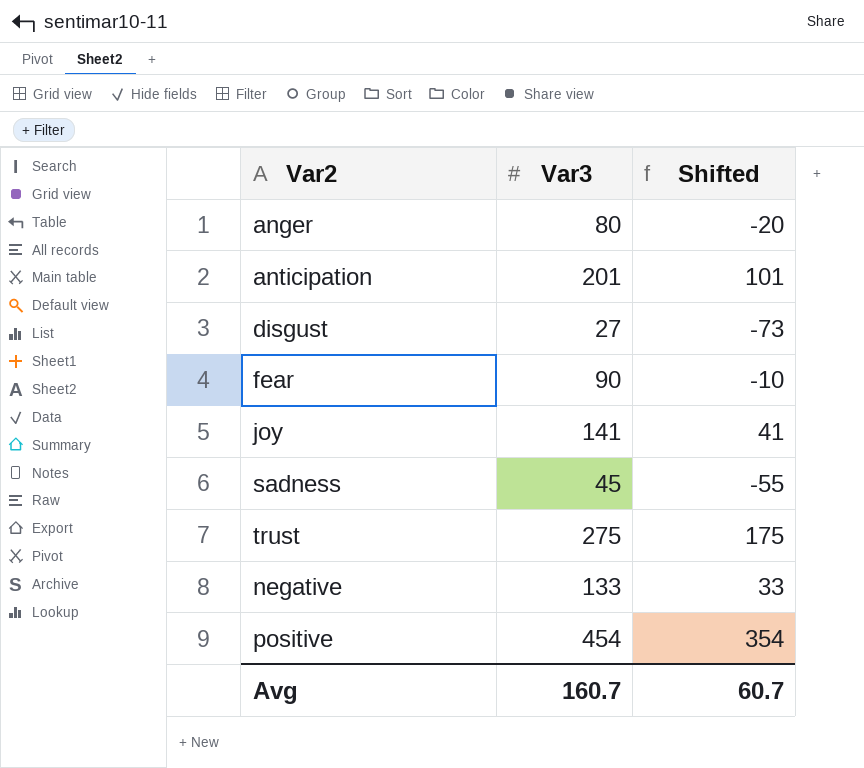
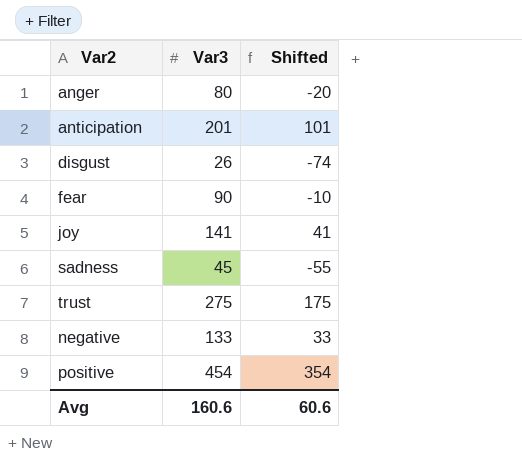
disgust | Var3: 27 -> 26
disgust | Shifted: -73 -> -74
Avg | Var3: 160.7 -> 160.6
Avg | Shifted: 60.7 -> 60.6

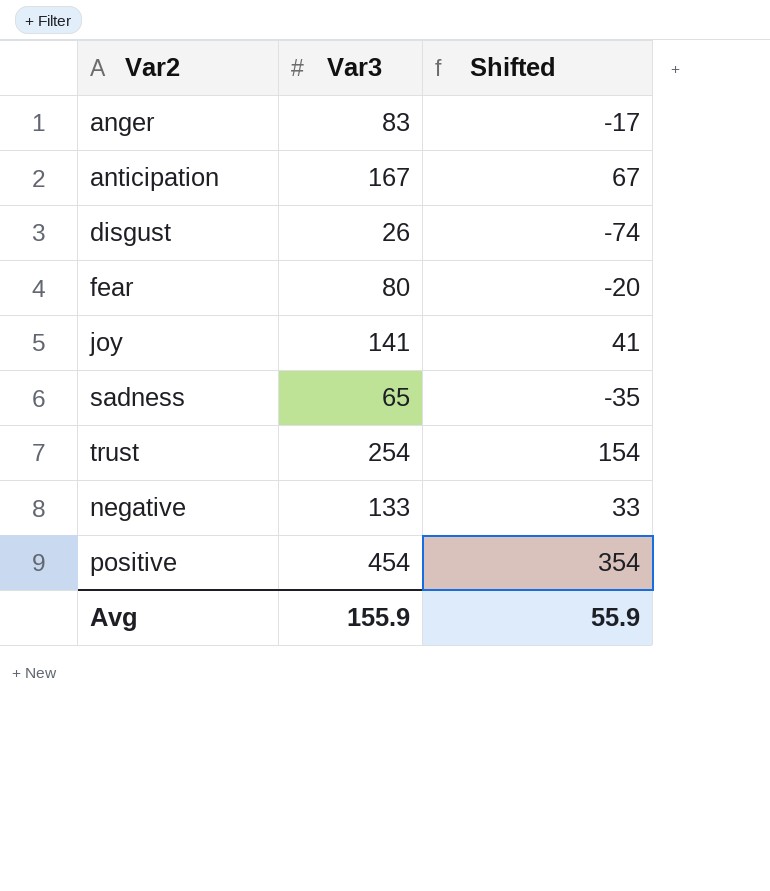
anger | Var3: 80 -> 83
anger | Shifted: -20 -> -17
anticipation | Var3: 201 -> 167
anticipation | Shifted: 101 -> 67
fear | Var3: 90 -> 80
fear | Shifted: -10 -> -20
sadness | Var3: 45 -> 65
sadness | Shifted: -55 -> -35
trust | Var3: 275 -> 254
trust | Shifted: 175 -> 154
Avg | Var3: 160.6 -> 155.9
Avg | Shifted: 60.6 -> 55.9

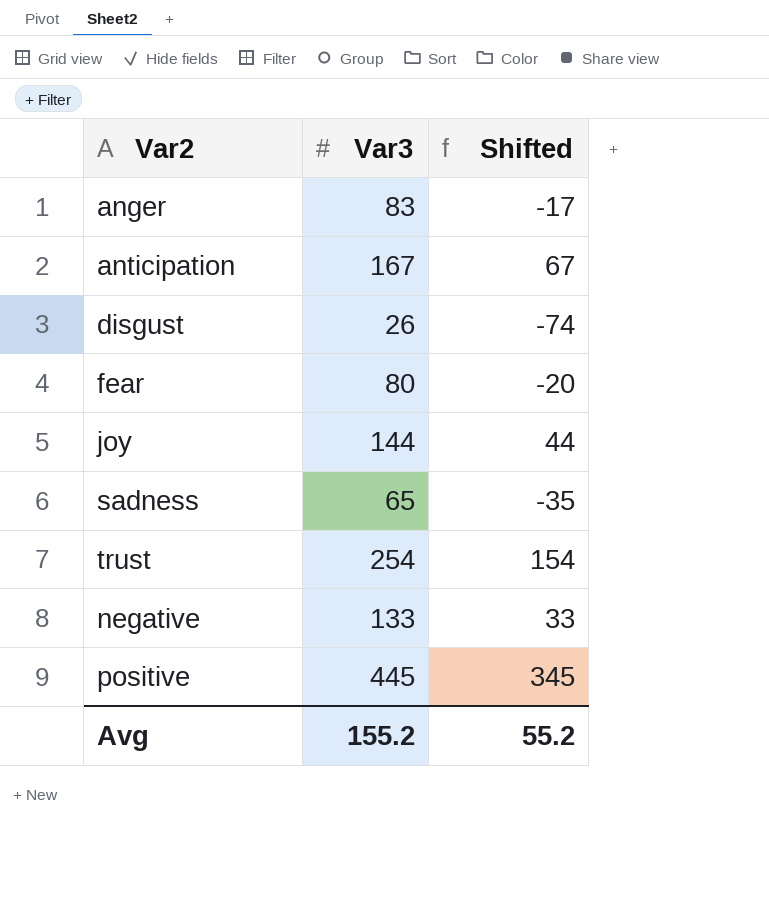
joy | Var3: 141 -> 144
joy | Shifted: 41 -> 44
positive | Var3: 454 -> 445
positive | Shifted: 354 -> 345
Avg | Var3: 155.9 -> 155.2
Avg | Shifted: 55.9 -> 55.2

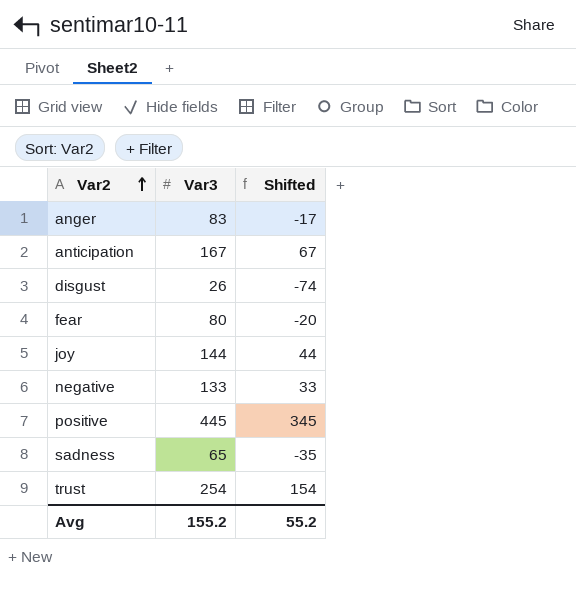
row order: none -> Var2 ascending

